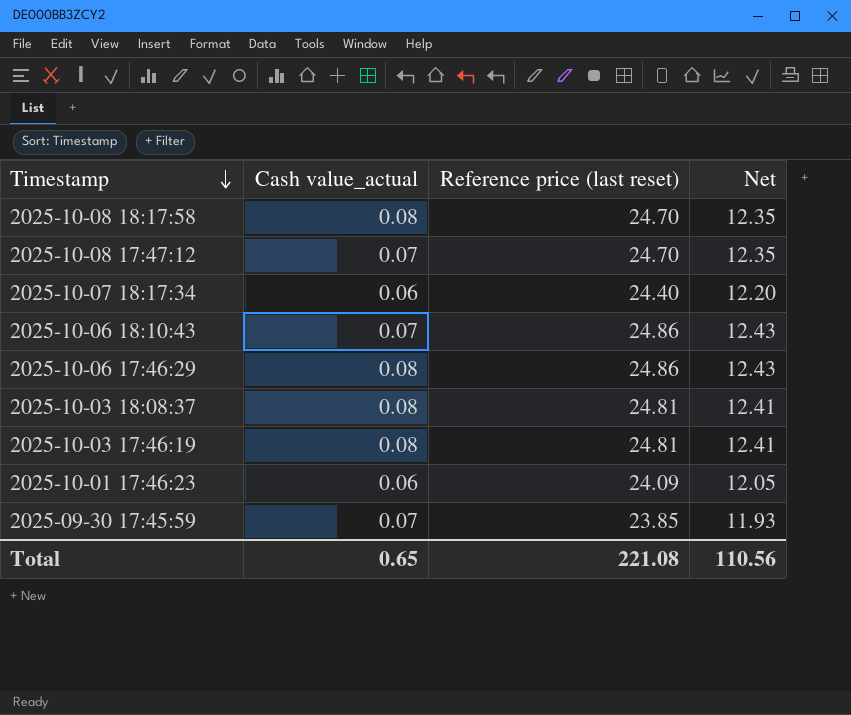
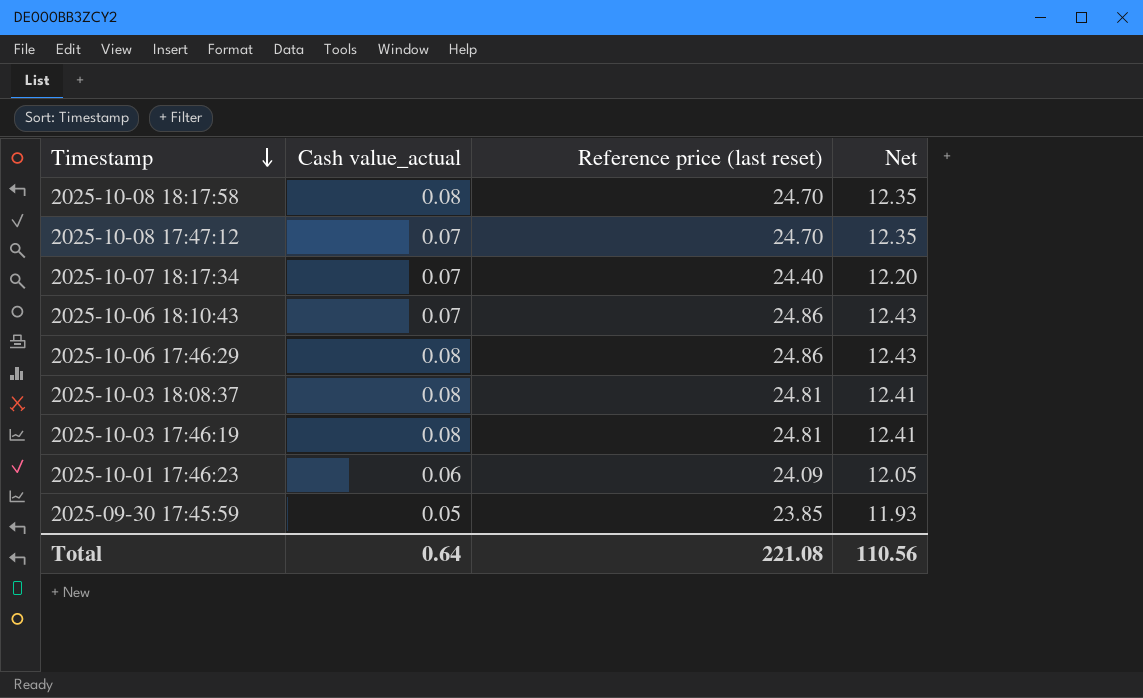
2025-10-07 18:17:34 | Cash value_actual: 0.06 -> 0.07
2025-09-30 17:45:59 | Cash value_actual: 0.07 -> 0.05
Total | Cash value_actual: 0.65 -> 0.64

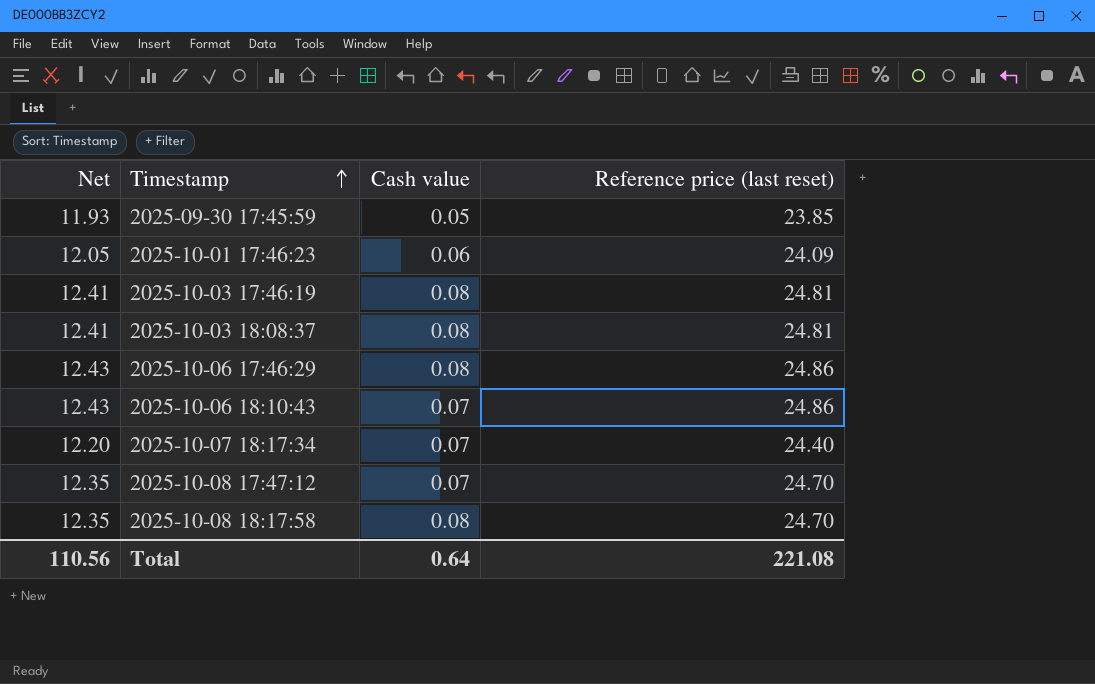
row order: Timestamp descending -> Timestamp ascending
column Net | position: 4 -> 1
column name: Cash value_actual -> Cash value

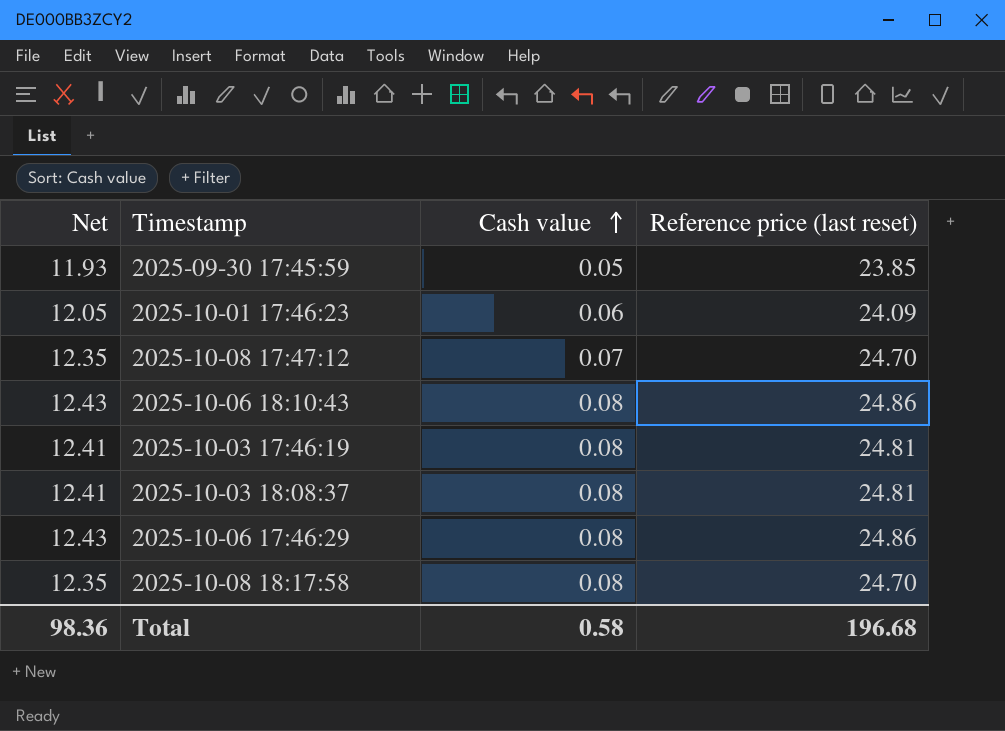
row order: Timestamp ascending -> Cash value ascending
row 2025-10-07 18:17:34: 12.20 | 0.07 | 24.40 -> none
2025-10-06 18:10:43 | Cash value: 0.07 -> 0.08
Total | Net: 110.56 -> 98.36
Total | Cash value: 0.64 -> 0.58
Total | Reference price (last reset): 221.08 -> 196.68

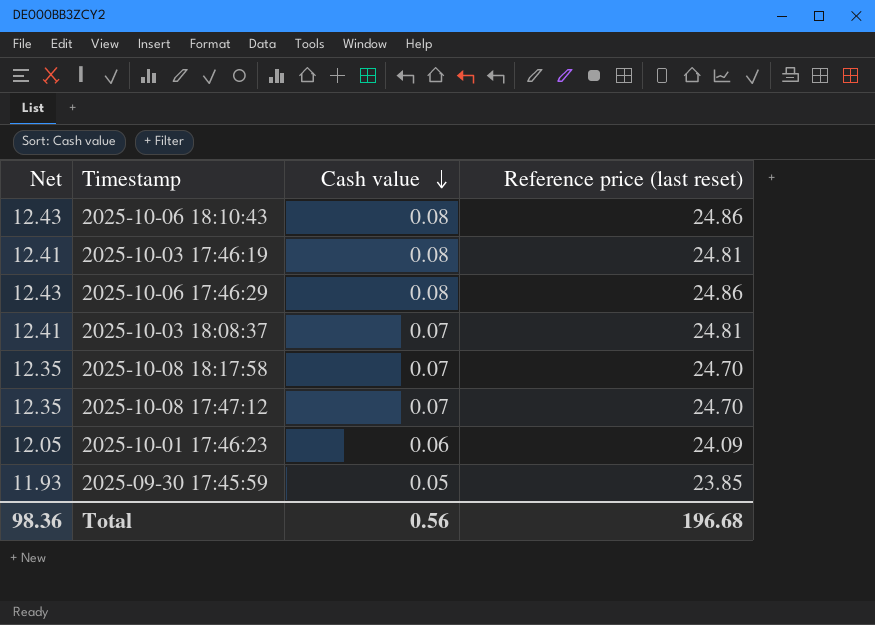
row order: Cash value ascending -> Cash value descending
2025-10-03 18:08:37 | Cash value: 0.08 -> 0.07
2025-10-08 18:17:58 | Cash value: 0.08 -> 0.07
Total | Cash value: 0.58 -> 0.56

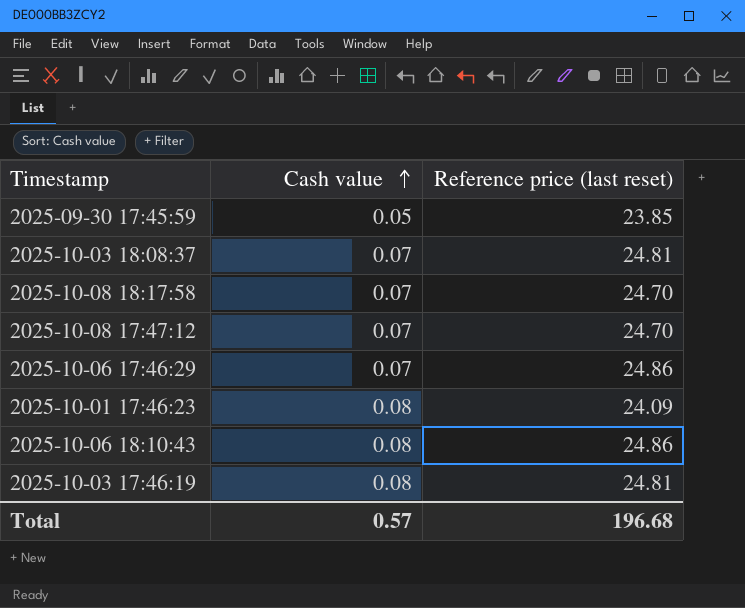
row order: Cash value descending -> Cash value ascending
column Net | formula: [Reference price (last reset)] * 0.5 -> none
2025-10-06 17:46:29 | Cash value: 0.08 -> 0.07
2025-10-01 17:46:23 | Cash value: 0.06 -> 0.08
Total | Cash value: 0.56 -> 0.57

